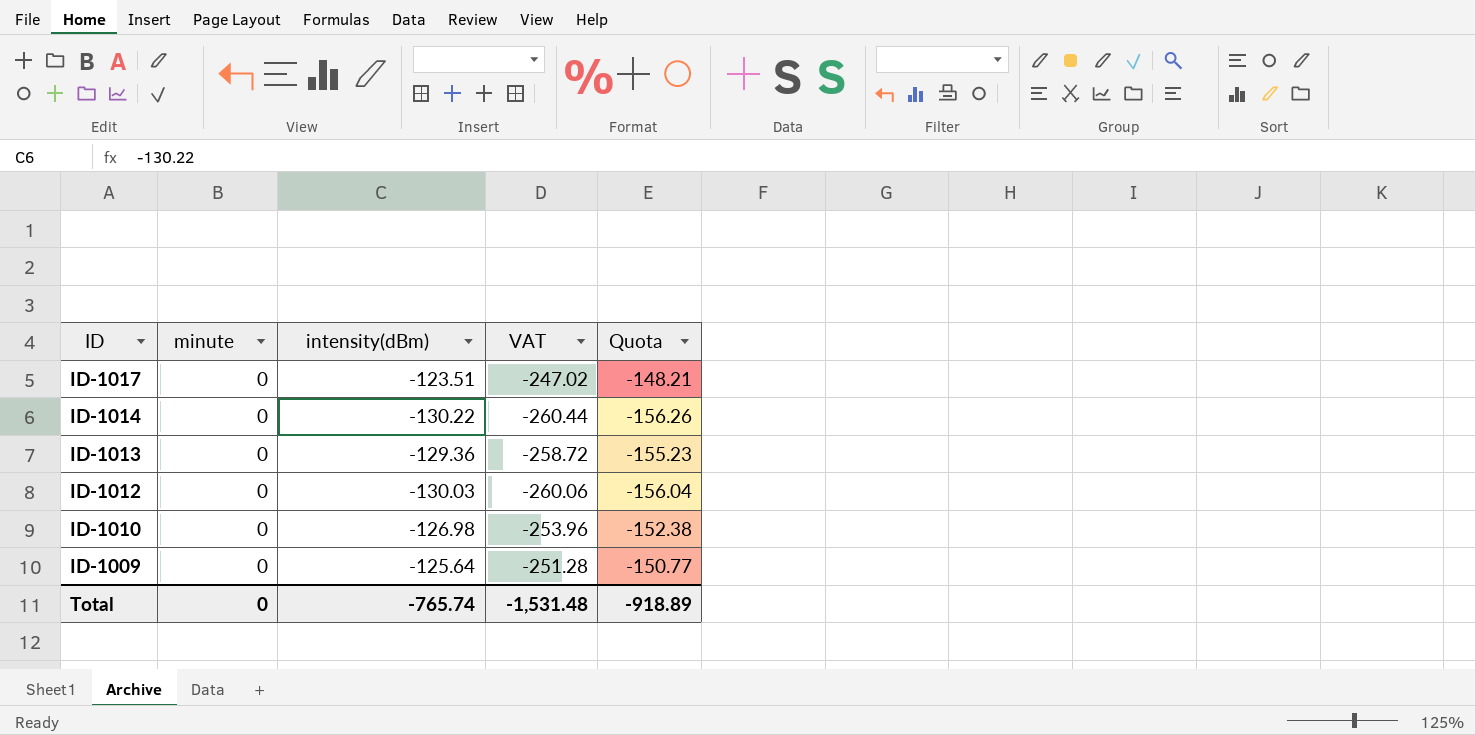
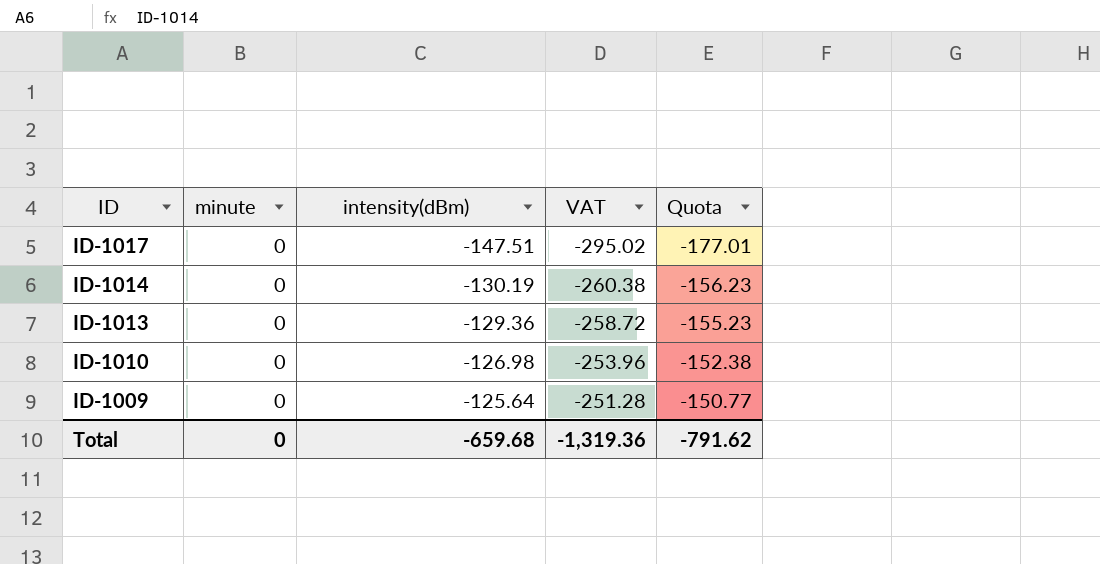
row ID-1012: 0 | -130.03 | -260.06 | -156.04 -> none
ID-1017 | intensity(dBm): -123.51 -> -147.51
ID-1017 | VAT: -247.02 -> -295.02
ID-1017 | Quota: -148.21 -> -177.01
ID-1014 | intensity(dBm): -130.22 -> -130.19
ID-1014 | VAT: -260.44 -> -260.38
ID-1014 | Quota: -156.26 -> -156.23
Total | intensity(dBm): -765.74 -> -659.68
Total | VAT: -1,531.48 -> -1,319.36
Total | Quota: -918.89 -> -791.62

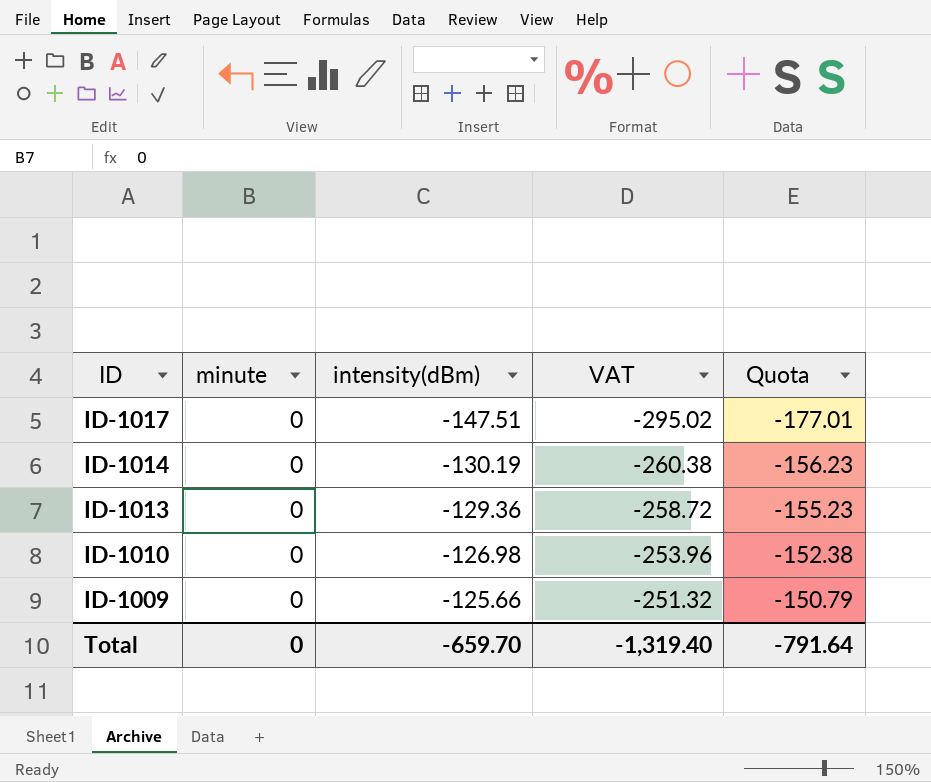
ID-1009 | intensity(dBm): -125.64 -> -125.66
ID-1009 | VAT: -251.28 -> -251.32
ID-1009 | Quota: -150.77 -> -150.79
Total | intensity(dBm): -659.68 -> -659.70
Total | VAT: -1,319.36 -> -1,319.40
Total | Quota: -791.62 -> -791.64

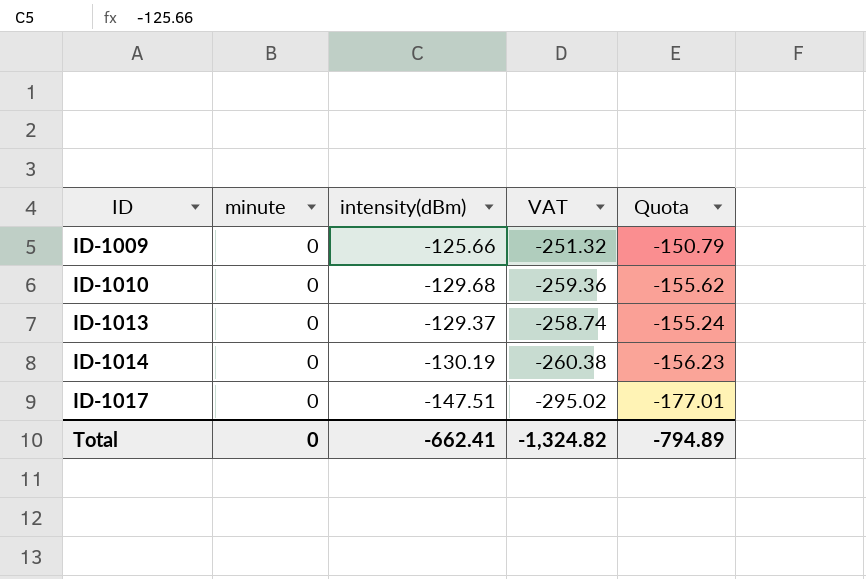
row order: ID descending -> ID ascending
ID-1010 | intensity(dBm): -126.98 -> -129.68
ID-1010 | VAT: -253.96 -> -259.36
ID-1010 | Quota: -152.38 -> -155.62
ID-1013 | intensity(dBm): -129.36 -> -129.37
ID-1013 | VAT: -258.72 -> -258.74
ID-1013 | Quota: -155.23 -> -155.24
Total | intensity(dBm): -659.70 -> -662.41
Total | VAT: -1,319.40 -> -1,324.82
Total | Quota: -791.64 -> -794.89

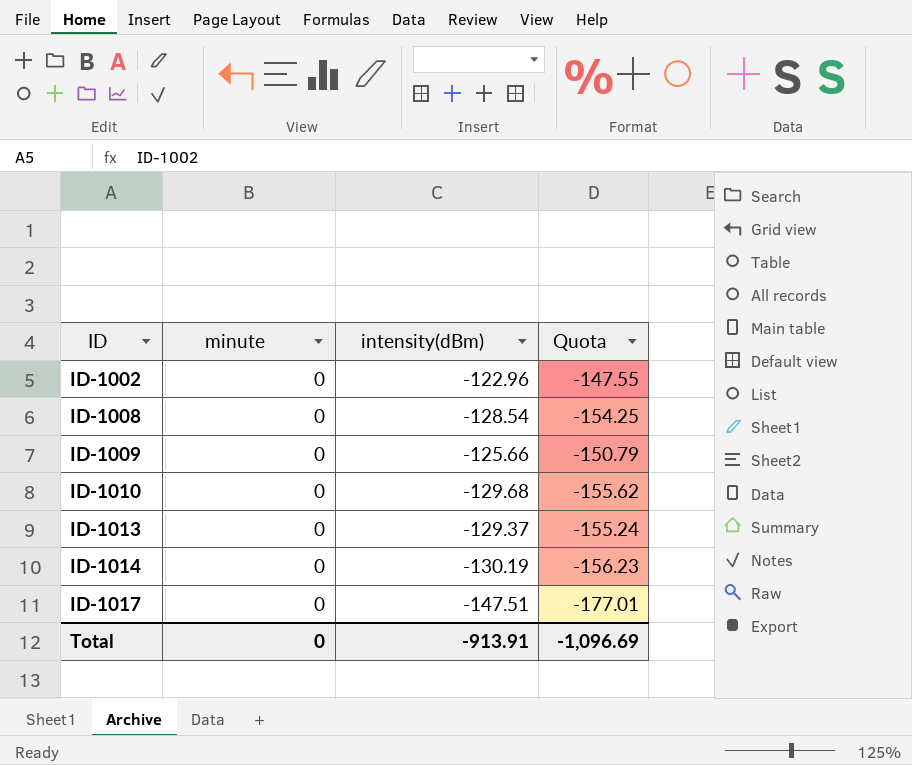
column VAT | formula: [intensity(dBm)] * 2 -> none
row ID-1002: none -> 0 | -122.96 | -147.55
row ID-1008: none -> 0 | -128.54 | -154.25
Total | intensity(dBm): -662.41 -> -913.91
Total | Quota: -794.89 -> -1,096.69

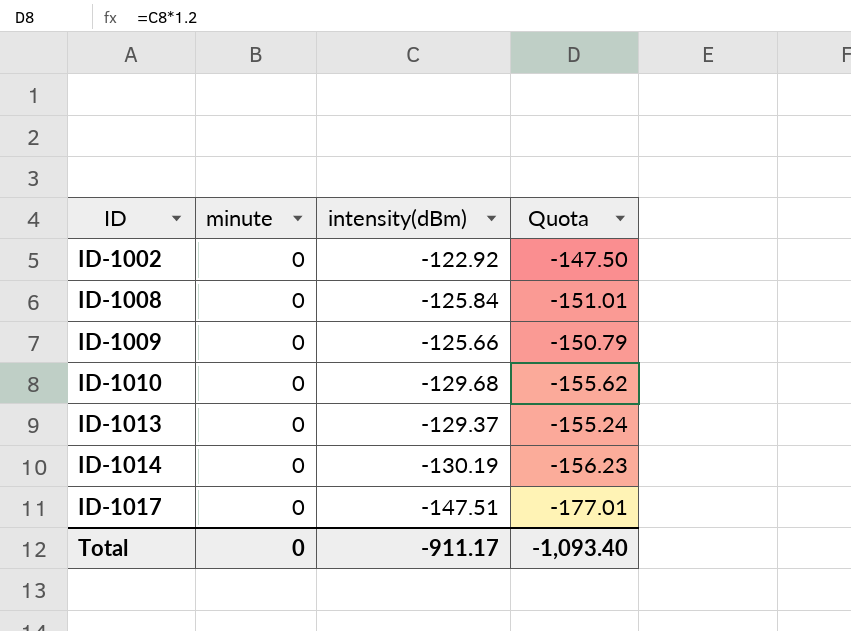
ID-1002 | intensity(dBm): -122.96 -> -122.92
ID-1002 | Quota: -147.55 -> -147.50
ID-1008 | intensity(dBm): -128.54 -> -125.84
ID-1008 | Quota: -154.25 -> -151.01
Total | intensity(dBm): -913.91 -> -911.17
Total | Quota: -1,096.69 -> -1,093.40

